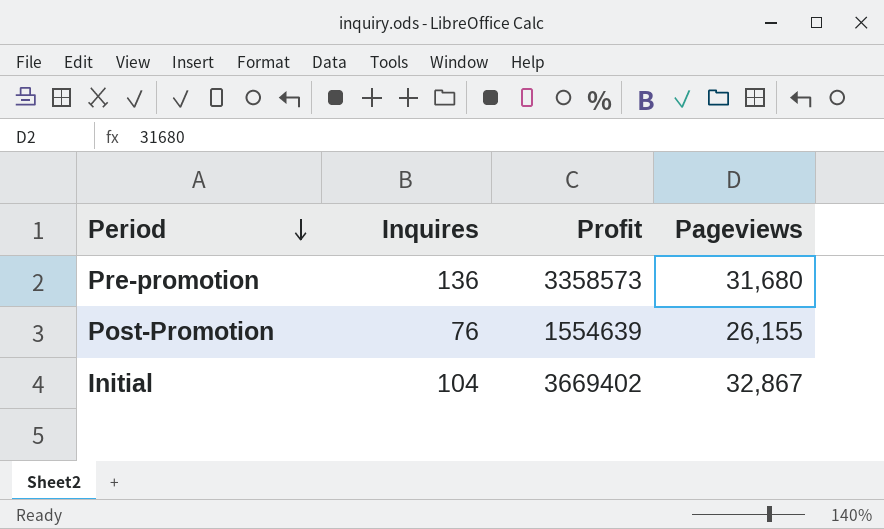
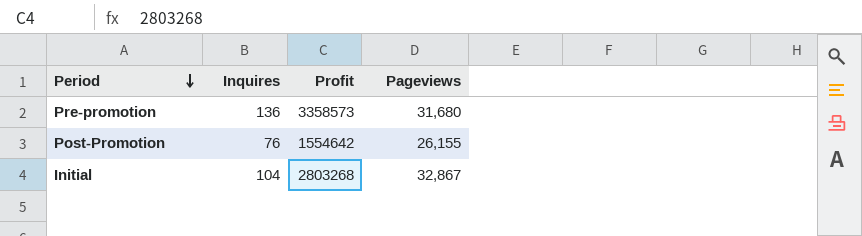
Post-Promotion | Profit: 1554639 -> 1554642
Initial | Profit: 3669402 -> 2803268

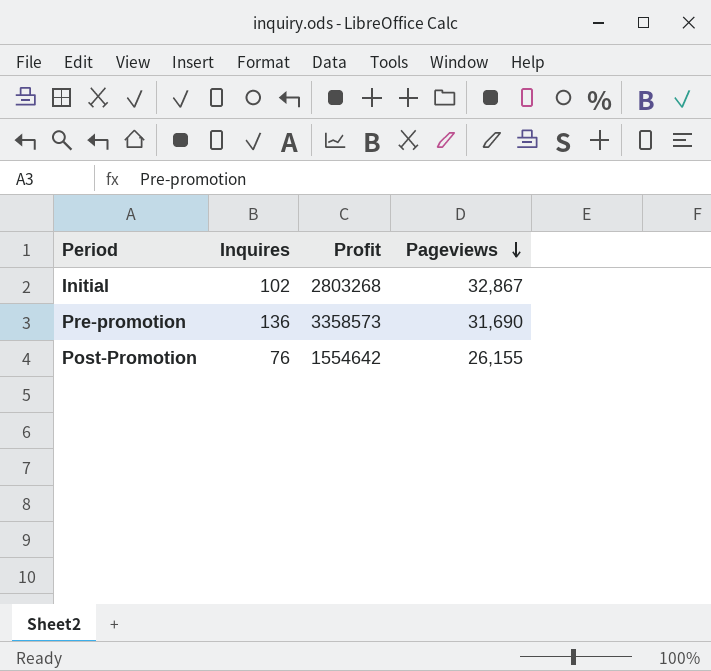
row order: Period descending -> Pageviews descending
Initial | Inquires: 104 -> 102
Pre-promotion | Pageviews: 31,680 -> 31,690

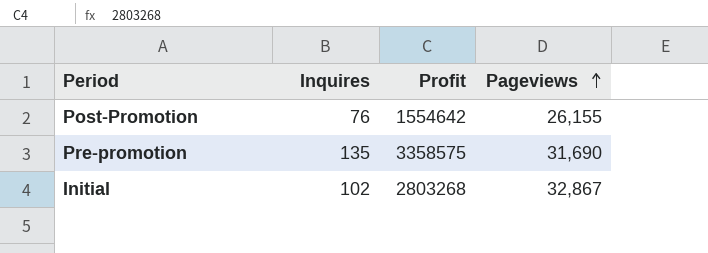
row order: Pageviews descending -> Pageviews ascending
Pre-promotion | Inquires: 136 -> 135
Pre-promotion | Profit: 3358573 -> 3358575

